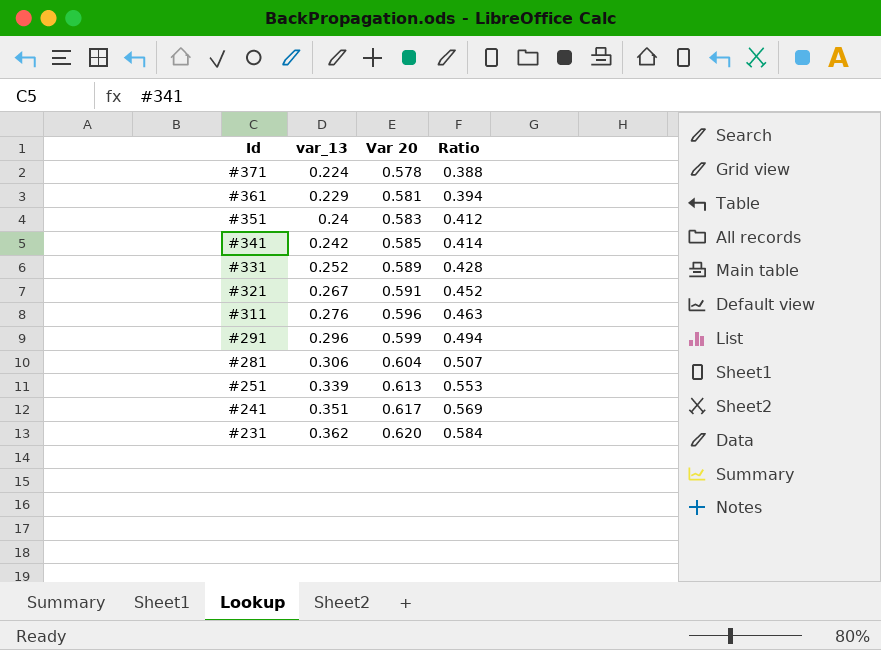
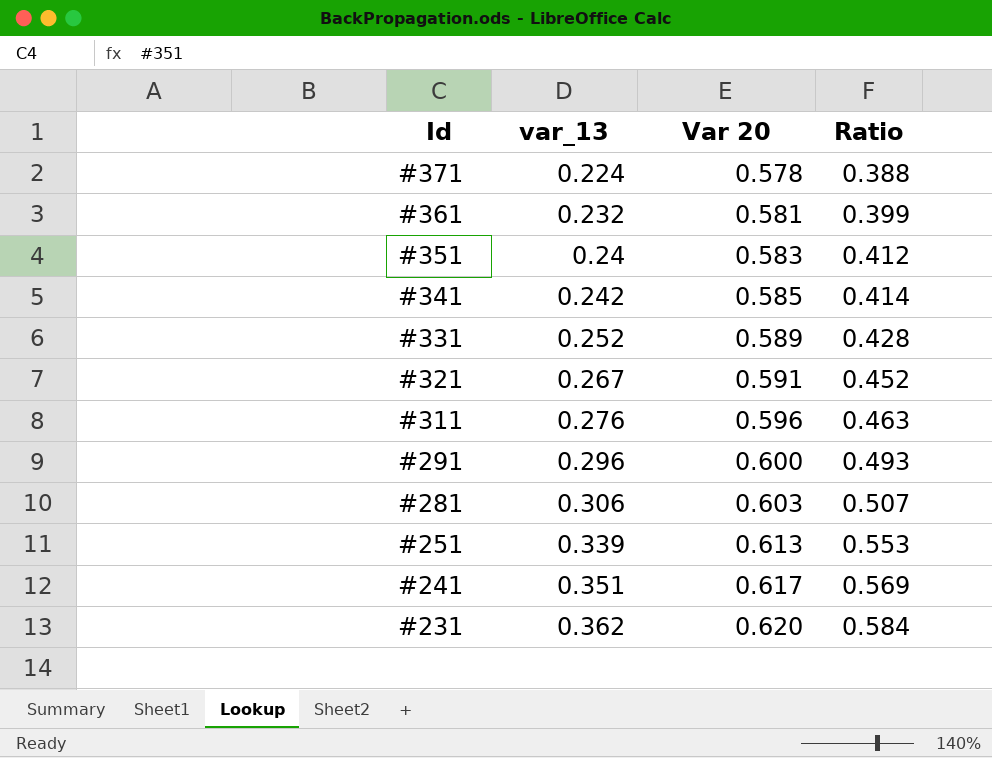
#361 | var_13: 0.229 -> 0.232
#361 | Ratio: 0.394 -> 0.399
#291 | Var 20: 0.599 -> 0.600
#291 | Ratio: 0.494 -> 0.493
#281 | Var 20: 0.604 -> 0.603

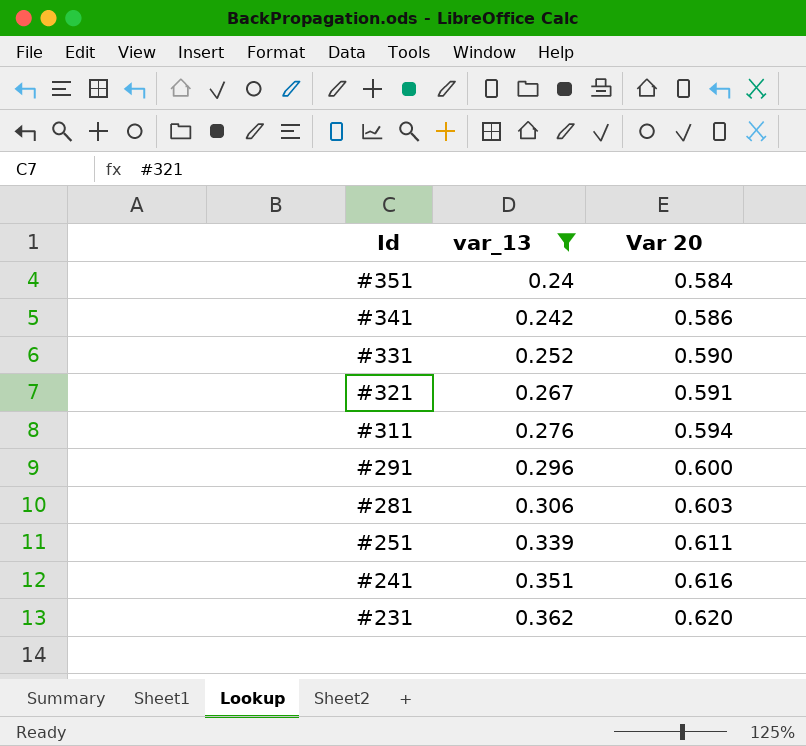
filter: none -> var_13 >= 0.24
column Ratio | formula: [var_13] / [Var 20] -> none
#351 | Var 20: 0.583 -> 0.584
#341 | Var 20: 0.585 -> 0.586
#331 | Var 20: 0.589 -> 0.590
#311 | Var 20: 0.596 -> 0.594
#251 | Var 20: 0.613 -> 0.611
#241 | Var 20: 0.617 -> 0.616

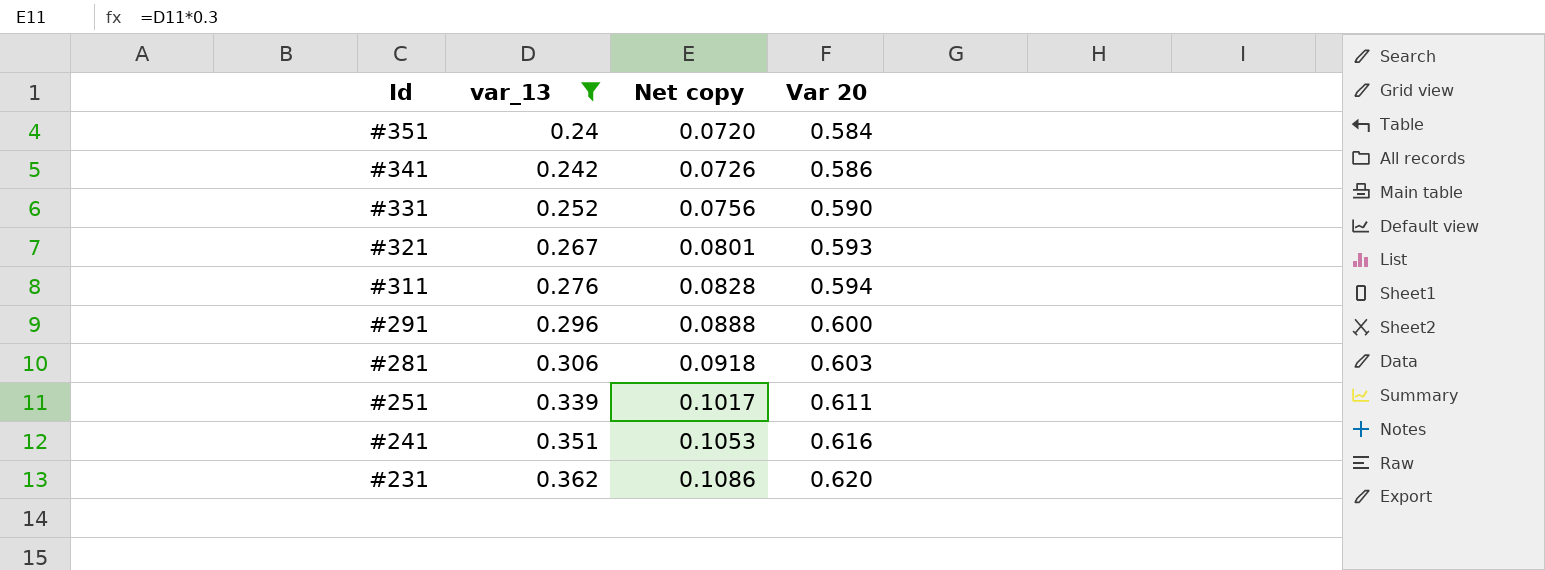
column Net copy | formula: none -> [var_13] * 0.3
#321 | Var 20: 0.591 -> 0.593

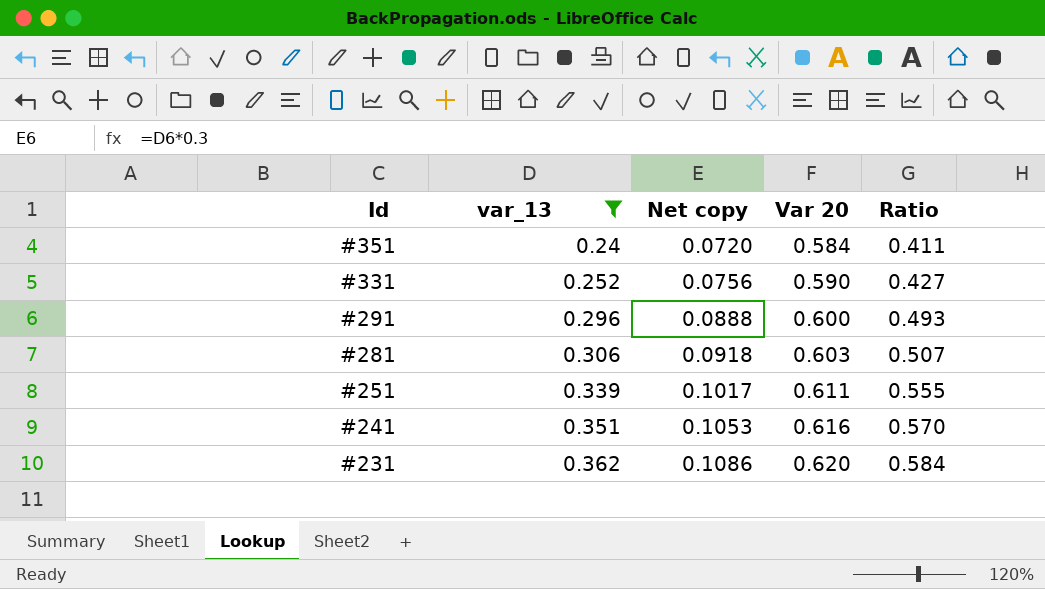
column Ratio | formula: none -> [var_13] / [Var 20]
row #341: 0.242 | 0.0726 | 0.586 -> none
row #321: 0.267 | 0.0801 | 0.593 -> none
row #311: 0.276 | 0.0828 | 0.594 -> none

